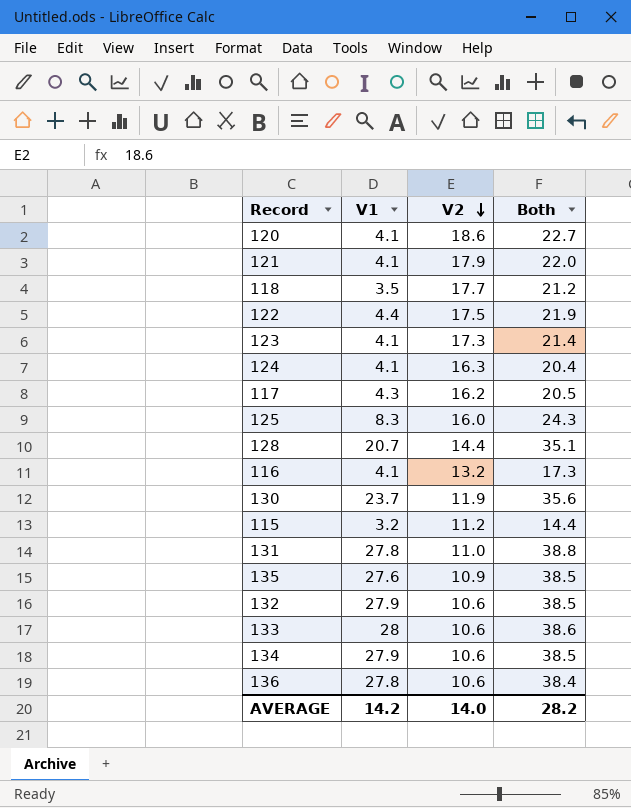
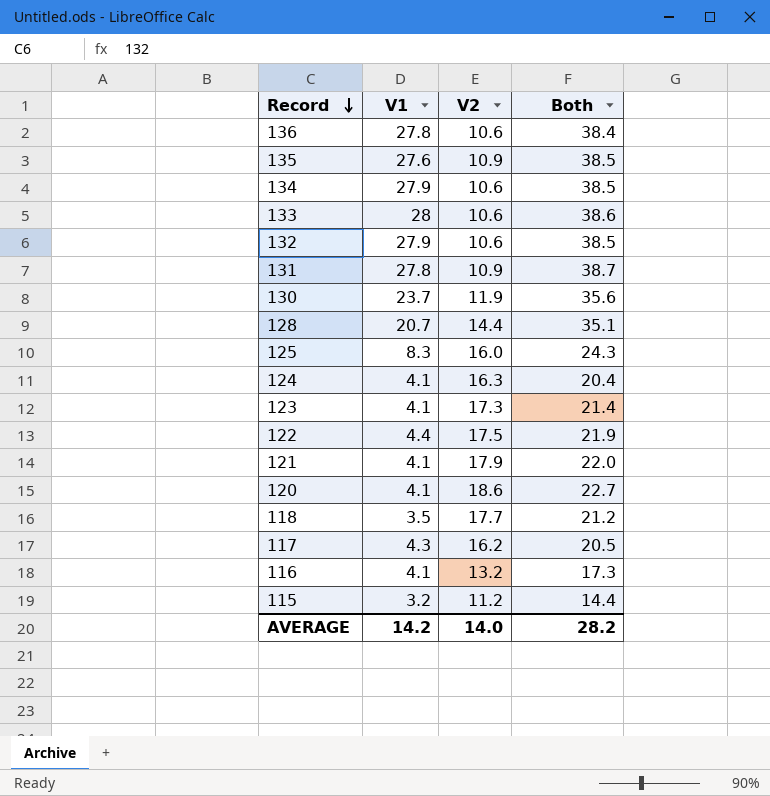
row order: V2 descending -> Record descending
131 | V2: 11.0 -> 10.9
131 | Both: 38.8 -> 38.7

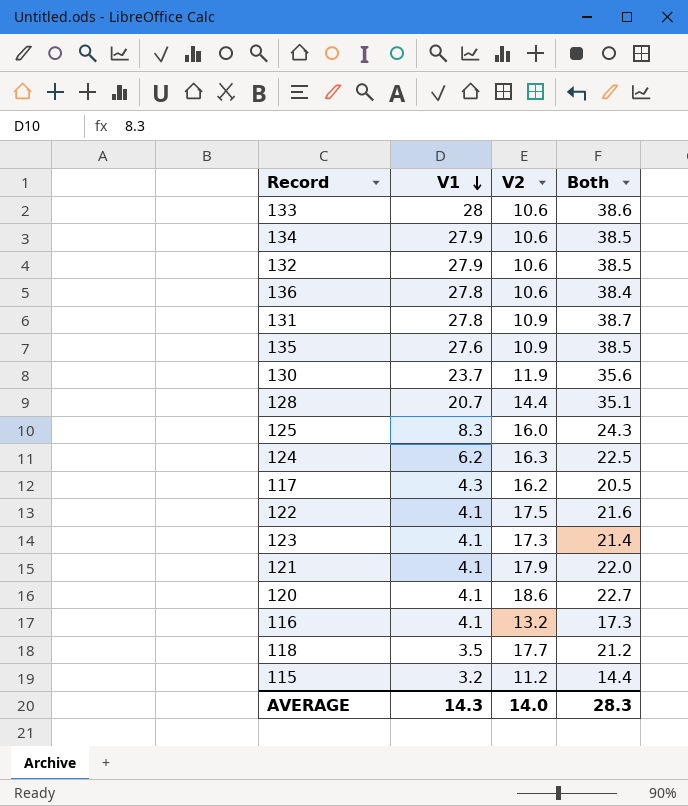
row order: Record descending -> V1 descending
124 | V1: 4.1 -> 6.2
124 | Both: 20.4 -> 22.5
122 | V1: 4.4 -> 4.1
122 | Both: 21.9 -> 21.6
AVERAGE | V1: 14.2 -> 14.3
AVERAGE | Both: 28.2 -> 28.3

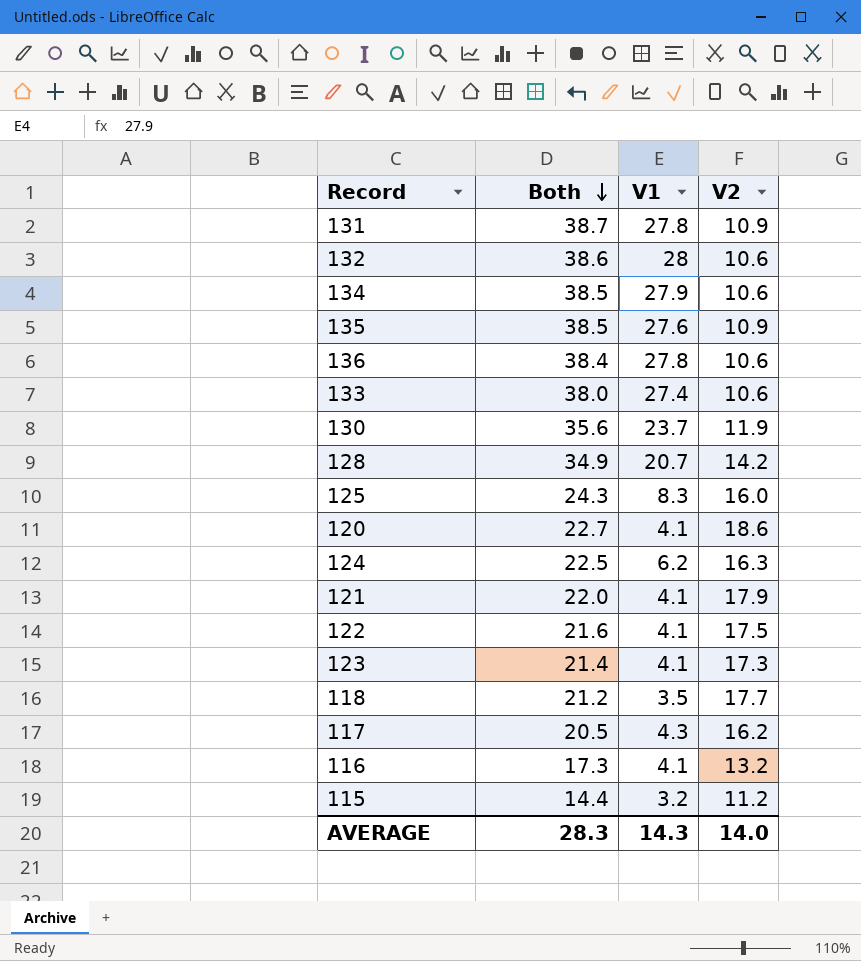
row order: V1 descending -> Both descending
column Both | position: 4 -> 2
132 | Both: 38.5 -> 38.6
132 | V1: 27.9 -> 28
133 | Both: 38.6 -> 38.0
133 | V1: 28 -> 27.4
128 | Both: 35.1 -> 34.9
128 | V2: 14.4 -> 14.2

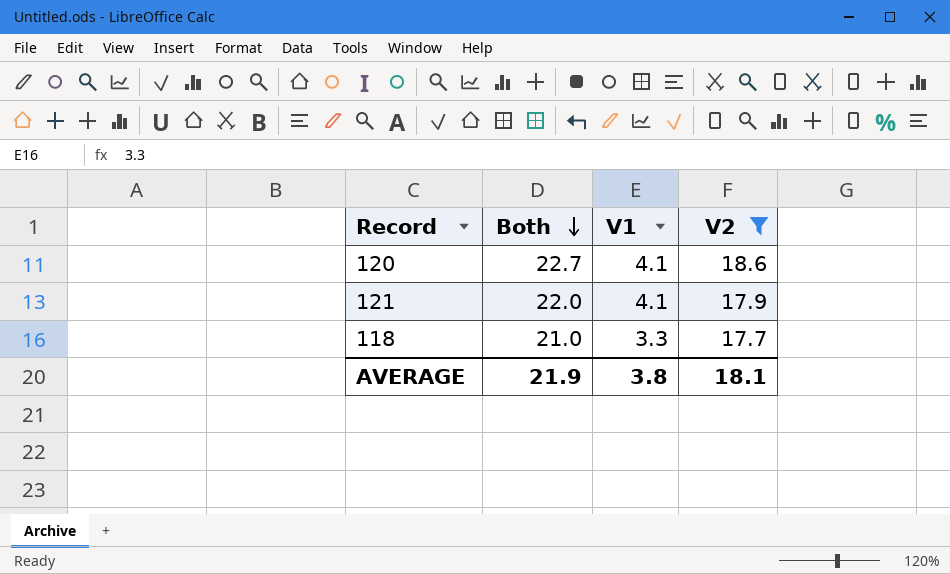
filter: none -> V2 >= 17.7
118 | Both: 21.2 -> 21.0
118 | V1: 3.5 -> 3.3
AVERAGE | Both: 28.3 -> 21.9
AVERAGE | V1: 14.3 -> 3.8
AVERAGE | V2: 14.0 -> 18.1

